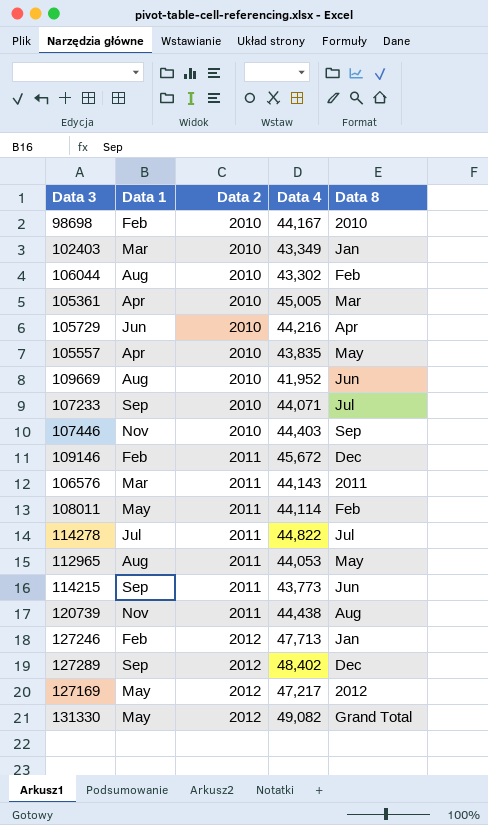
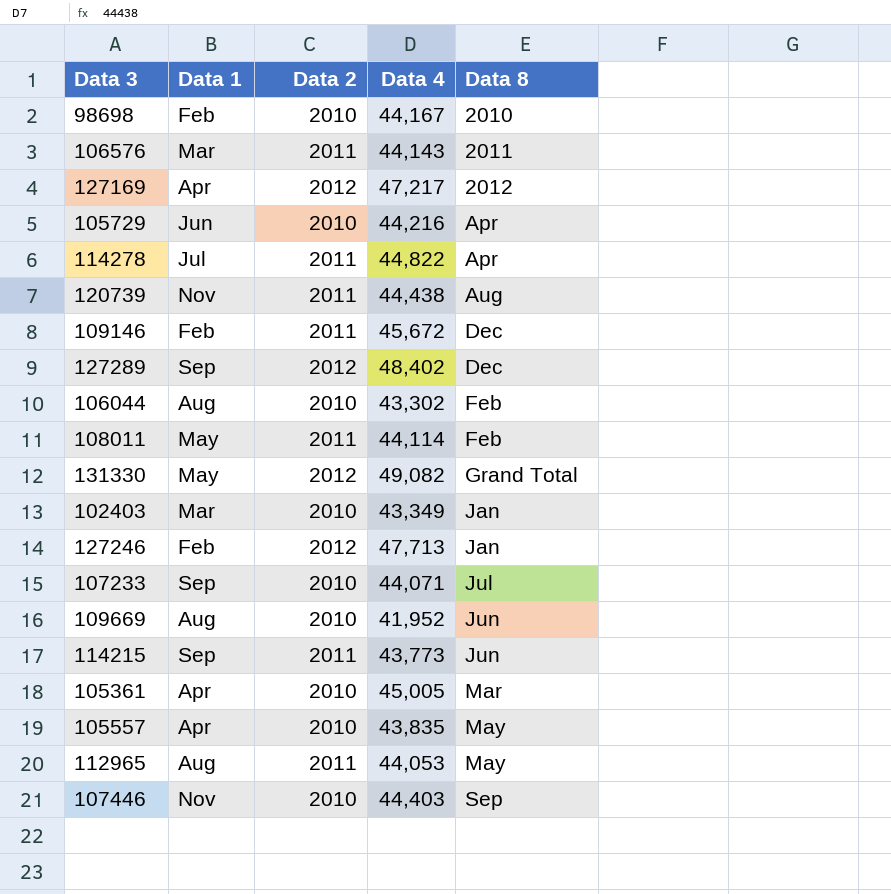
row order: Data 2 ascending -> Data 8 ascending
127169 | Data 1: May -> Apr
114278 | Data 8: Jul -> Apr

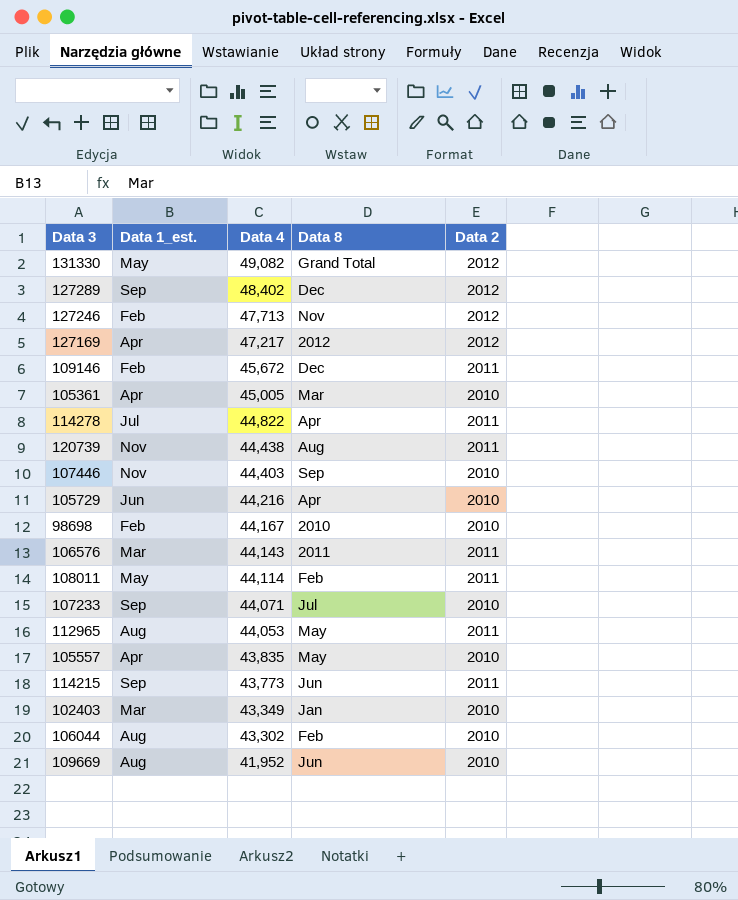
row order: Data 8 ascending -> Data 4 descending
column name: Data 1 -> Data 1_est.
column Data 2 | position: 3 -> 5
127246 | Data 8: Jan -> Nov

